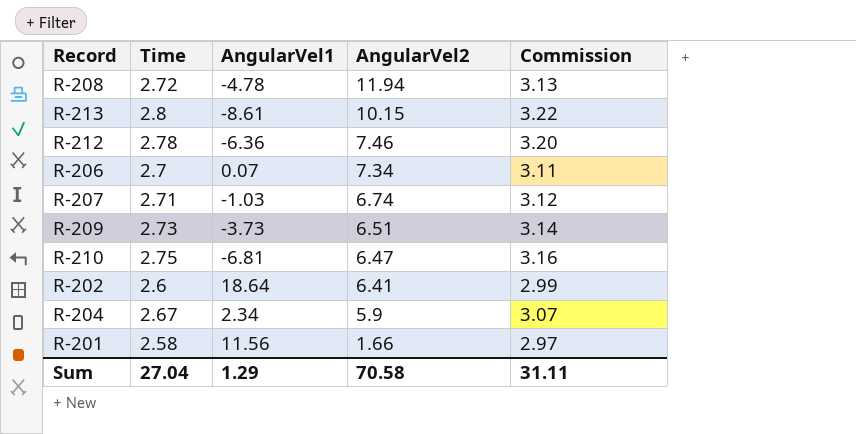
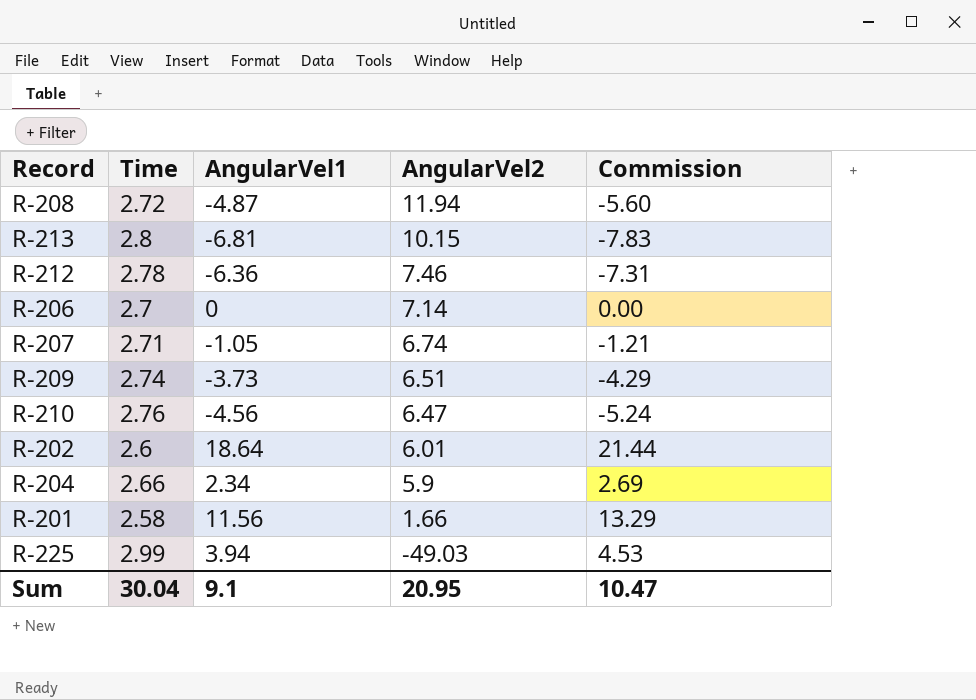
column Commission | formula: [Time] * 1.15 -> [AngularVel1] * 1.15
R-208 | AngularVel1: -4.78 -> -4.87
R-213 | AngularVel1: -8.61 -> -6.81
R-206 | AngularVel1: 0.07 -> 0
R-206 | AngularVel2: 7.34 -> 7.14
R-207 | AngularVel1: -1.03 -> -1.05
R-209 | Time: 2.73 -> 2.74
R-210 | Time: 2.75 -> 2.76
R-210 | AngularVel1: -6.81 -> -4.56
R-202 | AngularVel2: 6.41 -> 6.01
R-204 | Time: 2.67 -> 2.66
row R-225: none -> 2.99 | 3.94 | -49.03 | 4.53
Sum | Time: 27.04 -> 30.04
Sum | AngularVel1: 1.29 -> 9.1
Sum | AngularVel2: 70.58 -> 20.95
Sum | Commission: 31.11 -> 10.47

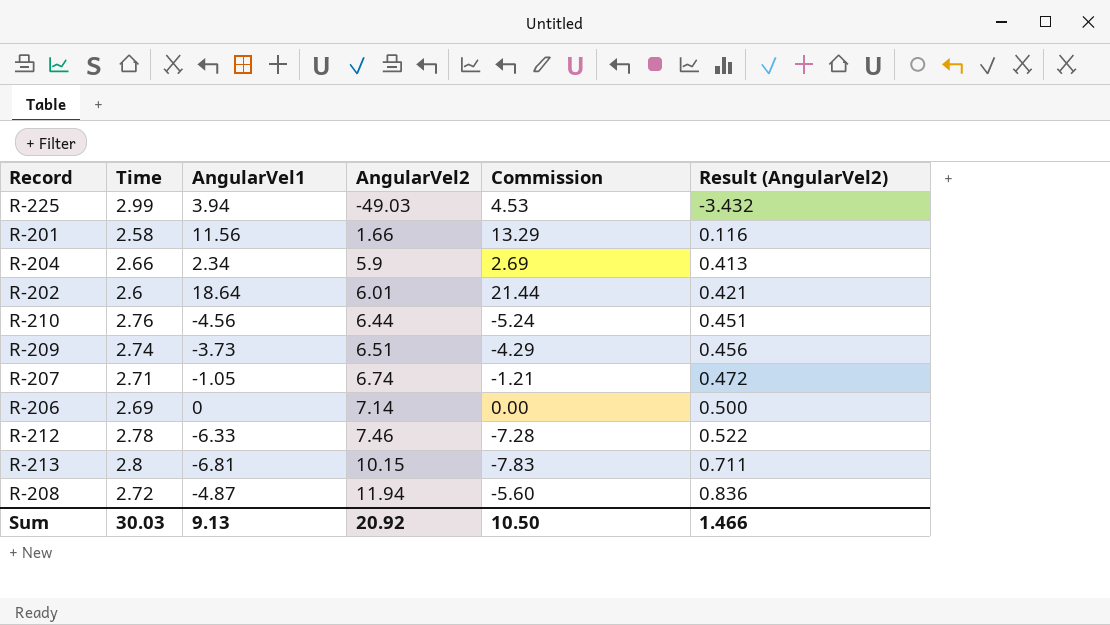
row order: AngularVel2 descending -> AngularVel2 ascending
column Result (AngularVel2) | formula: none -> [AngularVel2] * 0.07
R-210 | AngularVel2: 6.47 -> 6.44
R-206 | Time: 2.7 -> 2.69
R-212 | AngularVel1: -6.36 -> -6.33
R-212 | Commission: -7.31 -> -7.28
Sum | Time: 30.04 -> 30.03
Sum | AngularVel1: 9.1 -> 9.13
Sum | AngularVel2: 20.95 -> 20.92
Sum | Commission: 10.47 -> 10.50

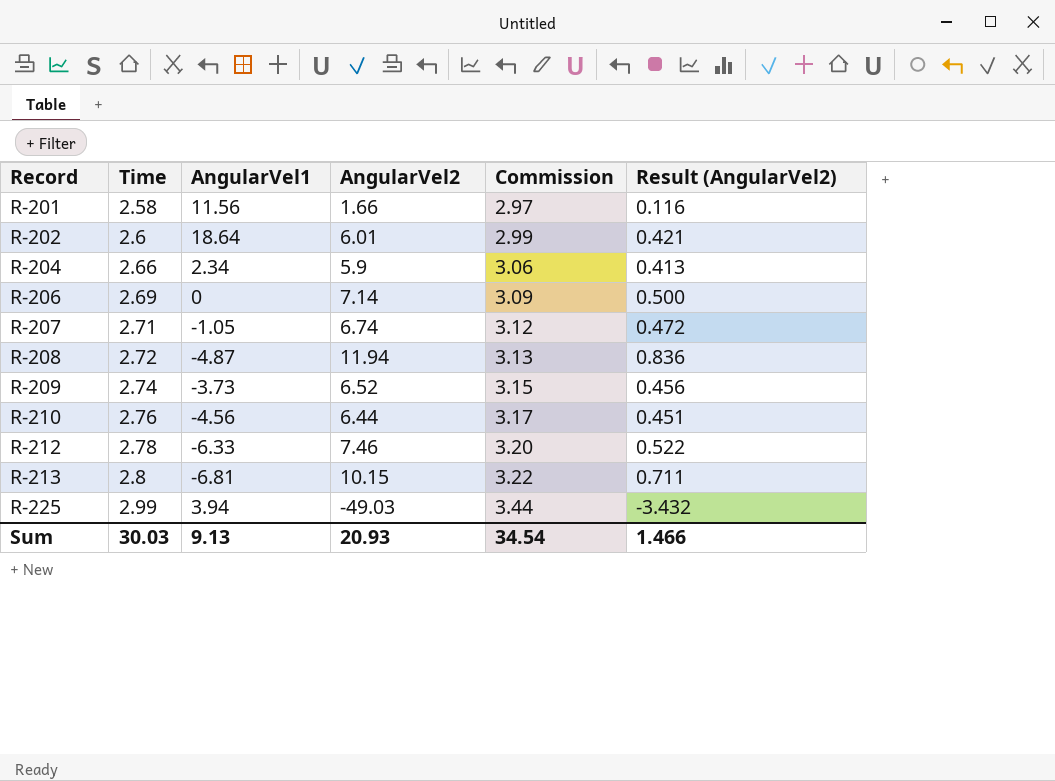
row order: AngularVel2 ascending -> Record ascending
column Commission | formula: [AngularVel1] * 1.15 -> [Time] * 1.15
R-209 | AngularVel2: 6.51 -> 6.52
Sum | AngularVel2: 20.92 -> 20.93
Sum | Commission: 10.50 -> 34.54

